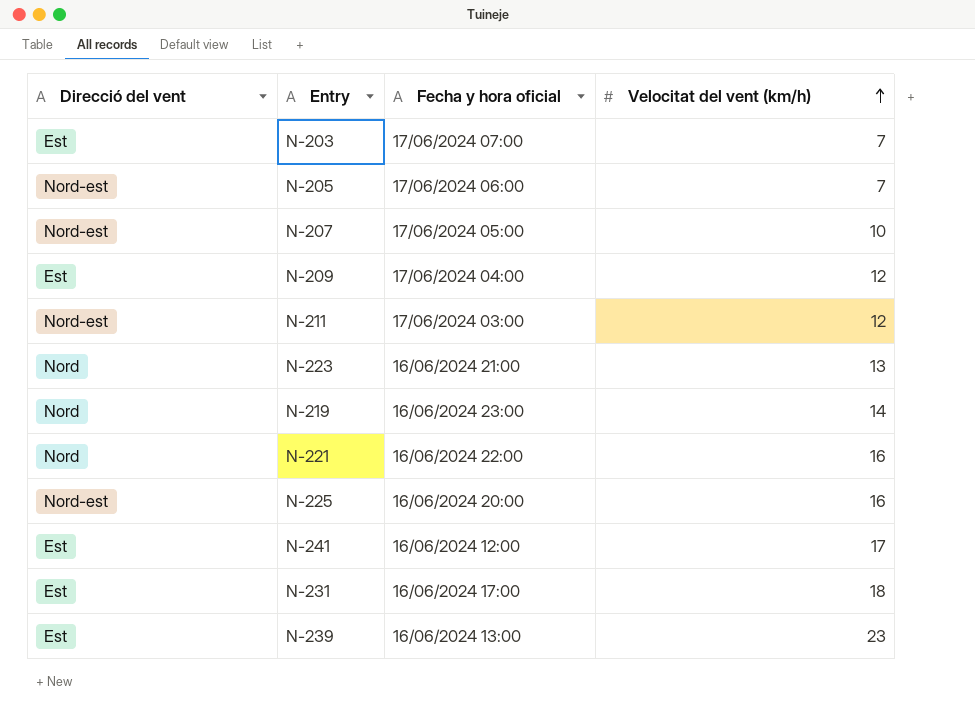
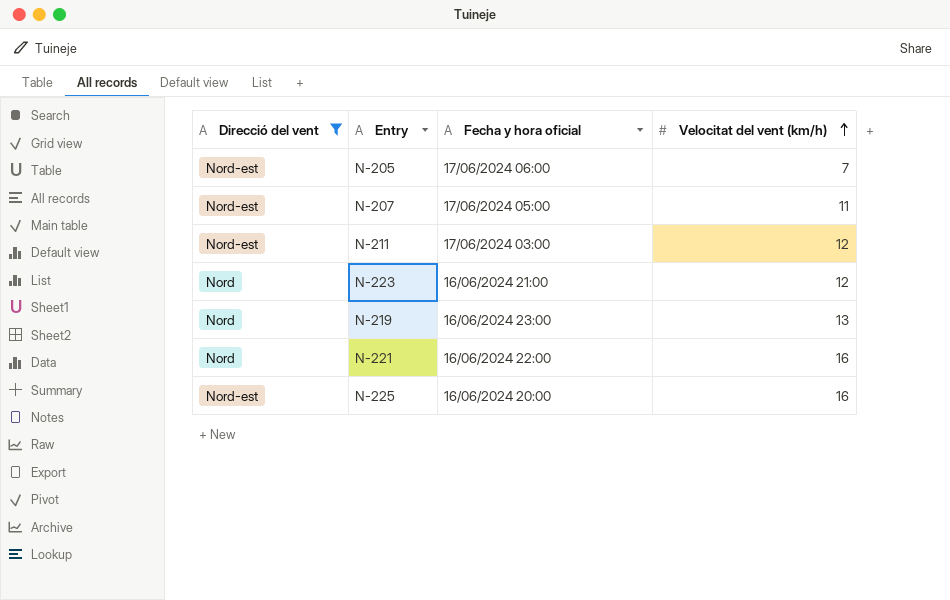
filter: none -> Direcció del vent != Est
N-207 | Velocitat del vent (km/h): 10 -> 11
N-223 | Velocitat del vent (km/h): 13 -> 12
N-219 | Velocitat del vent (km/h): 14 -> 13

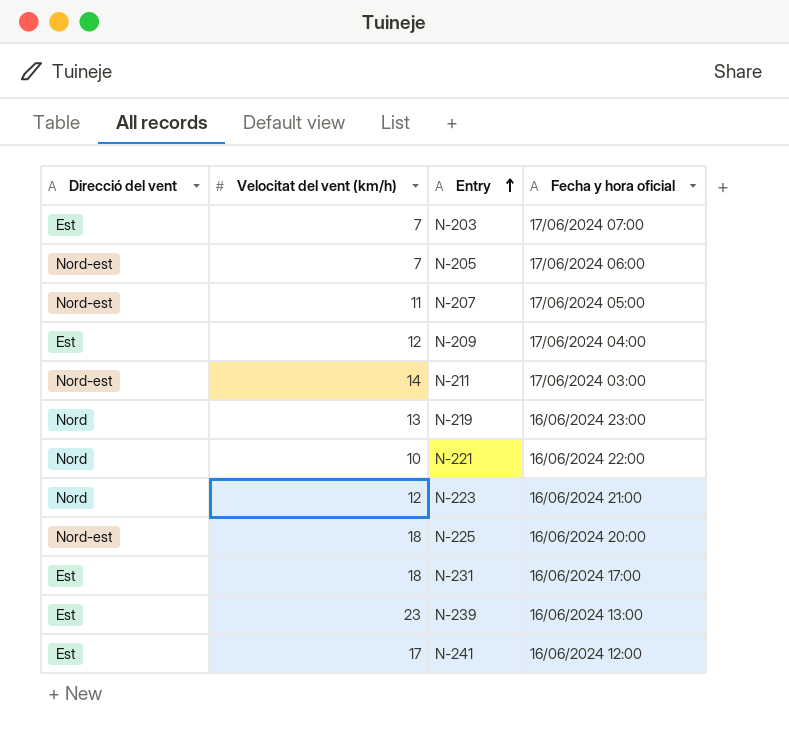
filter: Direcció del vent != Est -> none
row order: Velocitat del vent (km/h) ascending -> Entry ascending
column Velocitat del vent (km/h) | position: 4 -> 2
N-211 | Velocitat del vent (km/h): 12 -> 14
N-221 | Velocitat del vent (km/h): 16 -> 10
N-225 | Velocitat del vent (km/h): 16 -> 18

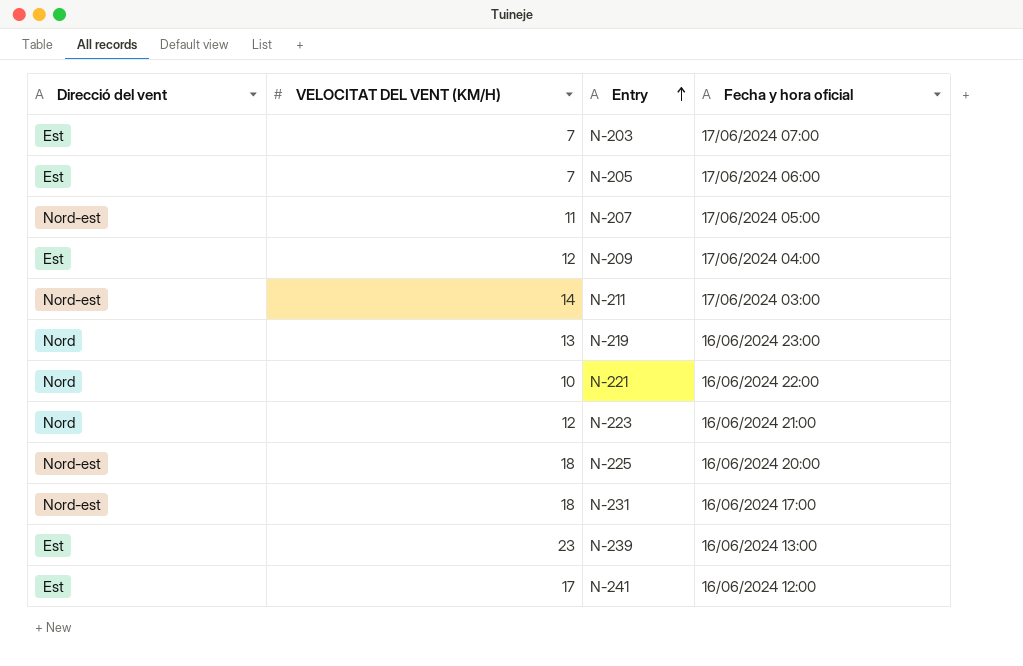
column name: Velocitat del vent (km/h) -> VELOCITAT DEL VENT (KM/H)
N-205 | Direcció del vent: Nord-est -> Est
N-231 | Direcció del vent: Est -> Nord-est

